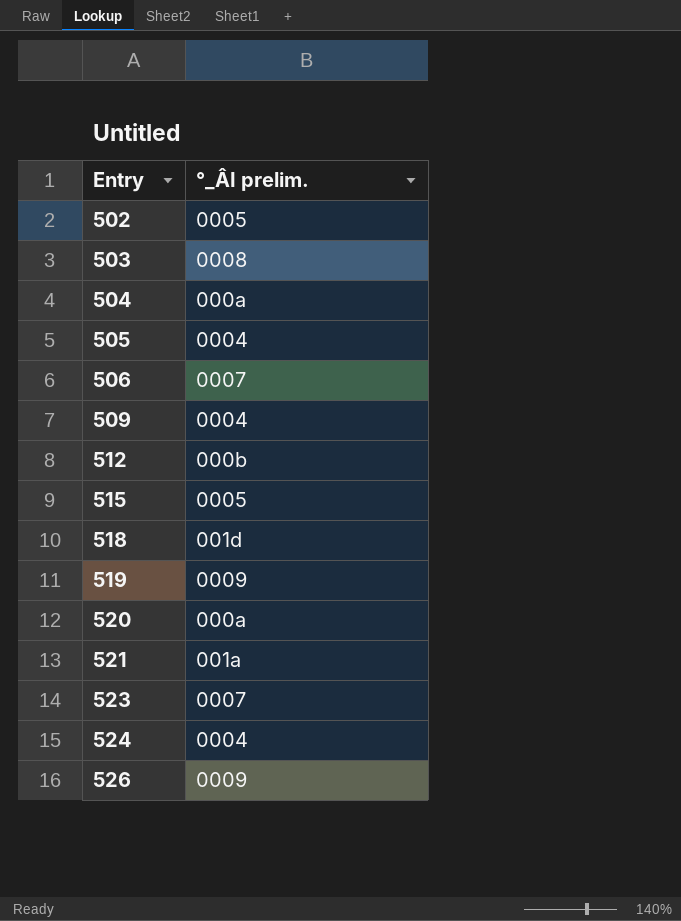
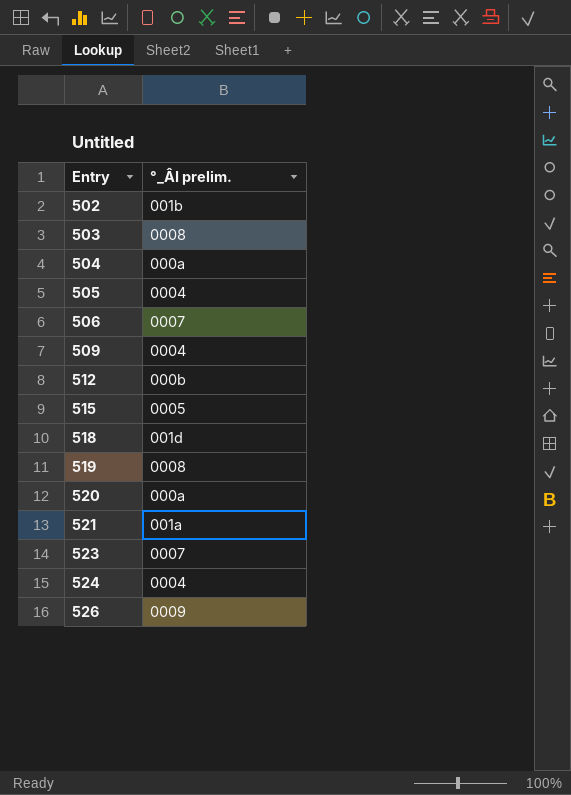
502 | °_ÂI prelim.: 0005 -> 001b
519 | °_ÂI prelim.: 0009 -> 0008

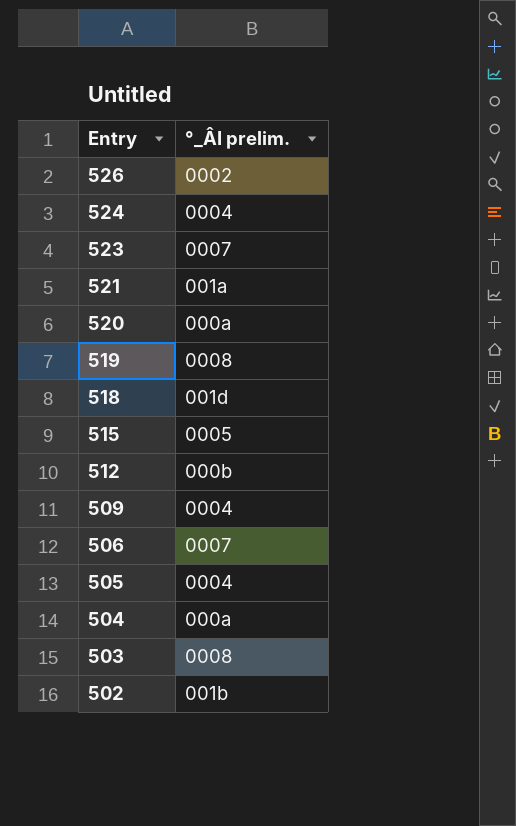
row order: Entry ascending -> Entry descending
526 | °_ÂI prelim.: 0009 -> 0002

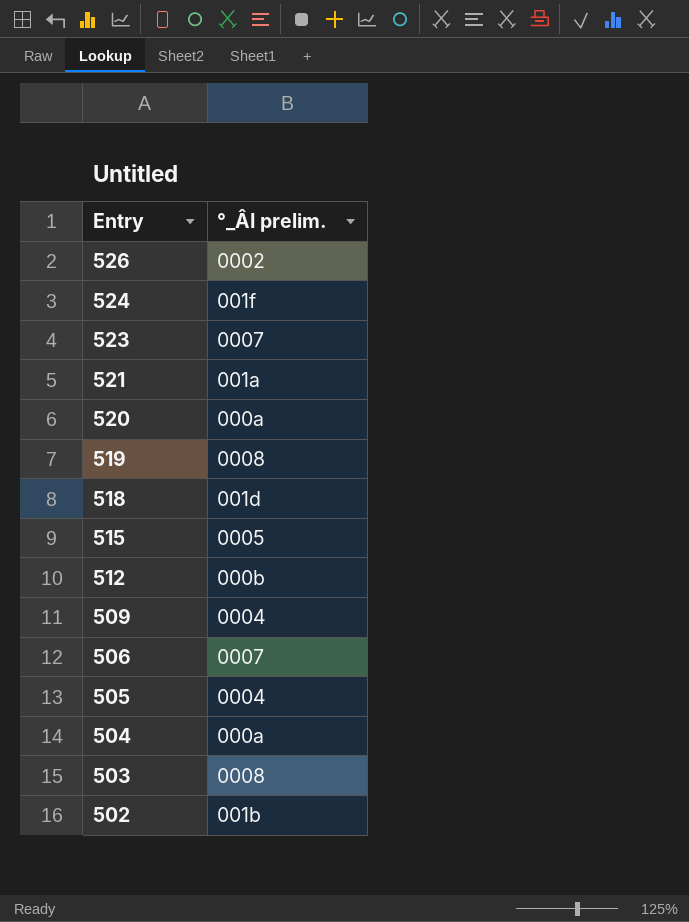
524 | °_ÂI prelim.: 0004 -> 001f

